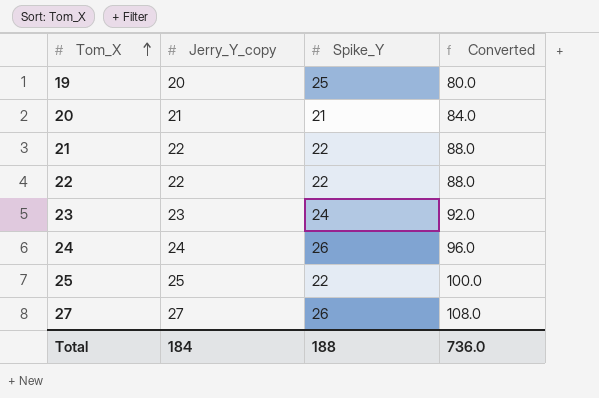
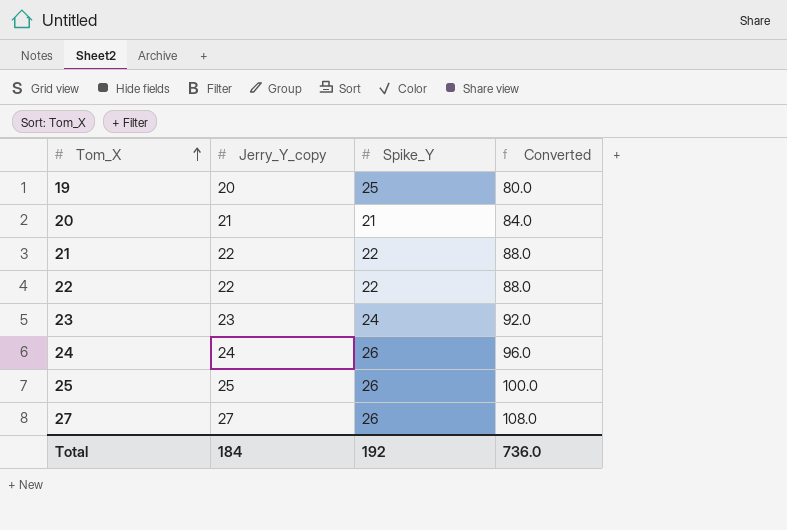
25 | Spike_Y: 22 -> 26
Total | Spike_Y: 188 -> 192

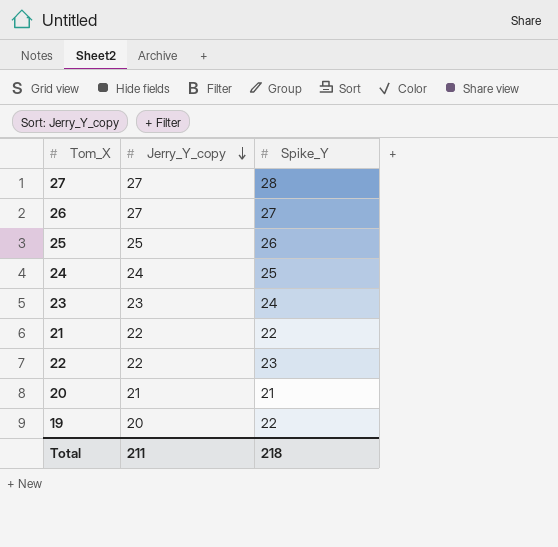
row order: Tom_X ascending -> Jerry_Y_copy descending
column Converted | formula: [Jerry_Y_copy] * 4 -> none
27 | Spike_Y: 26 -> 28
row 26: none -> 27 | 27
24 | Spike_Y: 26 -> 25
22 | Spike_Y: 22 -> 23
19 | Spike_Y: 25 -> 22
Total | Jerry_Y_copy: 184 -> 211
Total | Spike_Y: 192 -> 218

